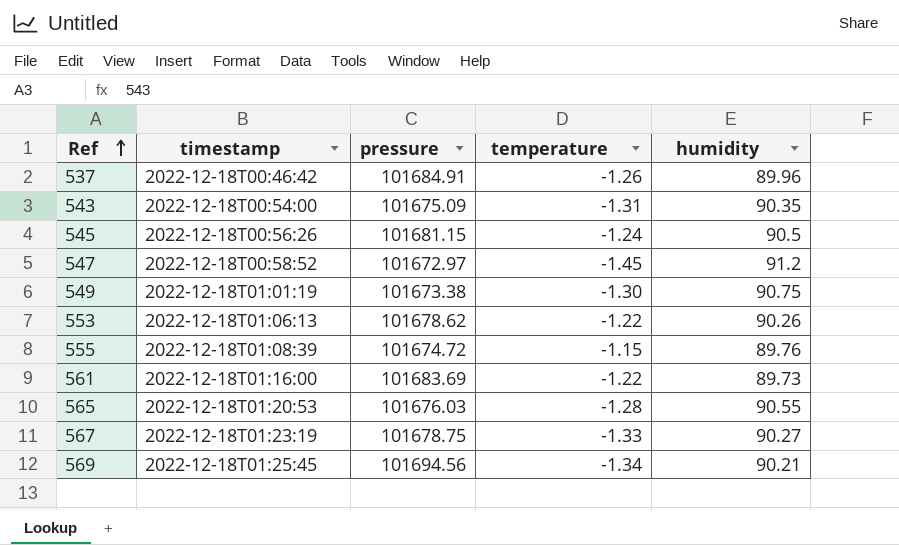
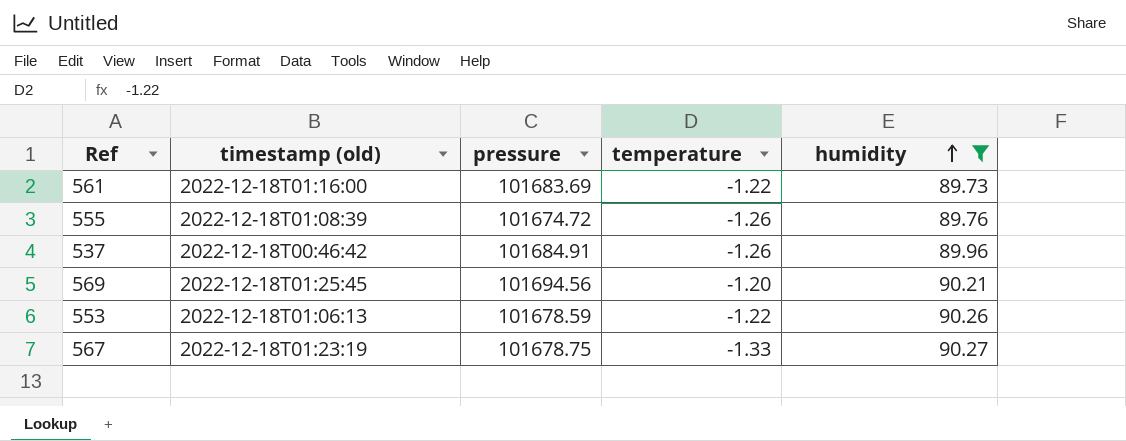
filter: none -> humidity <= 90.27
row order: Ref ascending -> humidity ascending
column name: timestamp -> timestamp (old)
555 | temperature: -1.15 -> -1.26
569 | temperature: -1.34 -> -1.20
553 | pressure: 101678.62 -> 101678.59

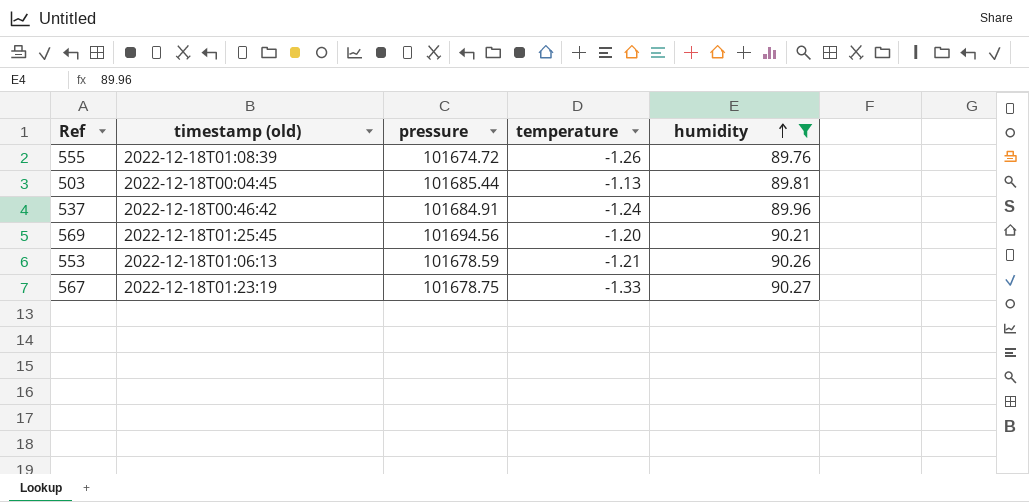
row 561: 2022-12-18T01:16:00 | 101683.69 | -1.22 | 89.73 -> none
row 503: none -> 2022-12-18T00:04:45 | 101685.44 | -1.13 | 89.81
537 | temperature: -1.26 -> -1.24
553 | temperature: -1.22 -> -1.21

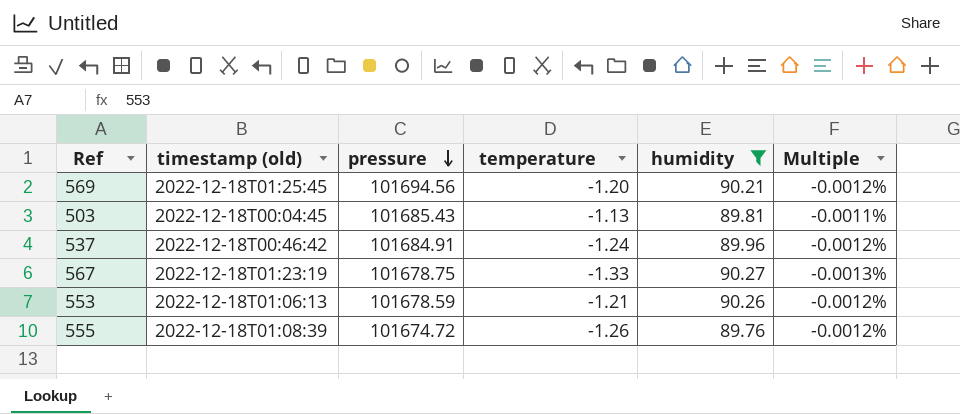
row order: humidity ascending -> pressure descending
column Multiple | formula: none -> [temperature] / [pressure]
503 | pressure: 101685.44 -> 101685.43

